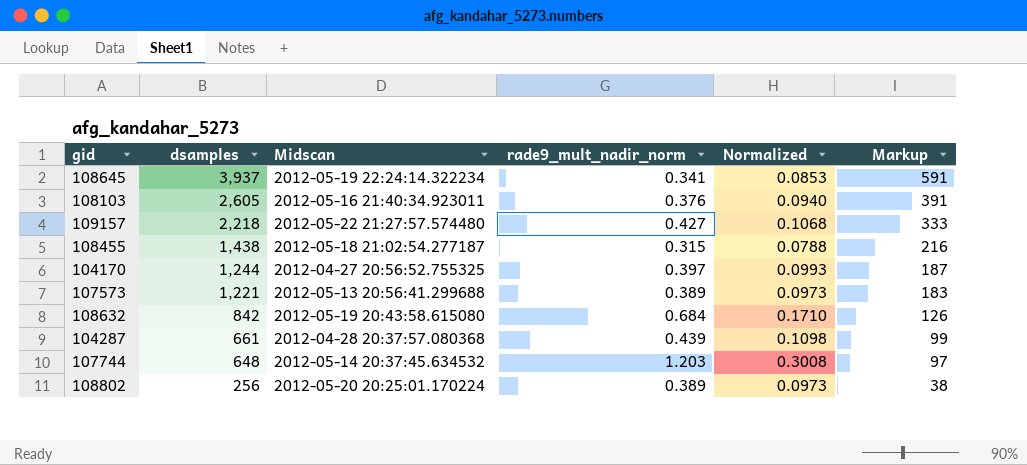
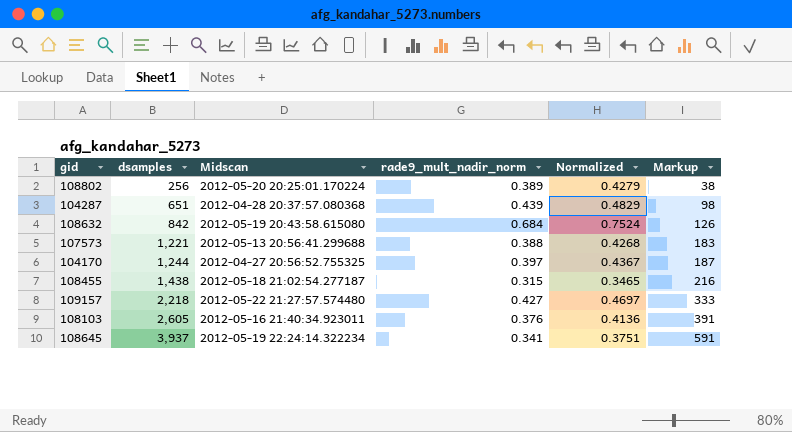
row order: dsamples descending -> dsamples ascending
column Normalized | formula: [rade9_mult_nadir_norm] * 0.25 -> [rade9_mult_nadir_norm] * 1.1
row 107744: 648 | 2012-05-14 20:37:45.634532 | 1.203 | 0.3008 | 97 -> none
104287 | dsamples: 661 -> 651
104287 | Markup: 99 -> 98
107573 | rade9_mult_nadir_norm: 0.389 -> 0.388

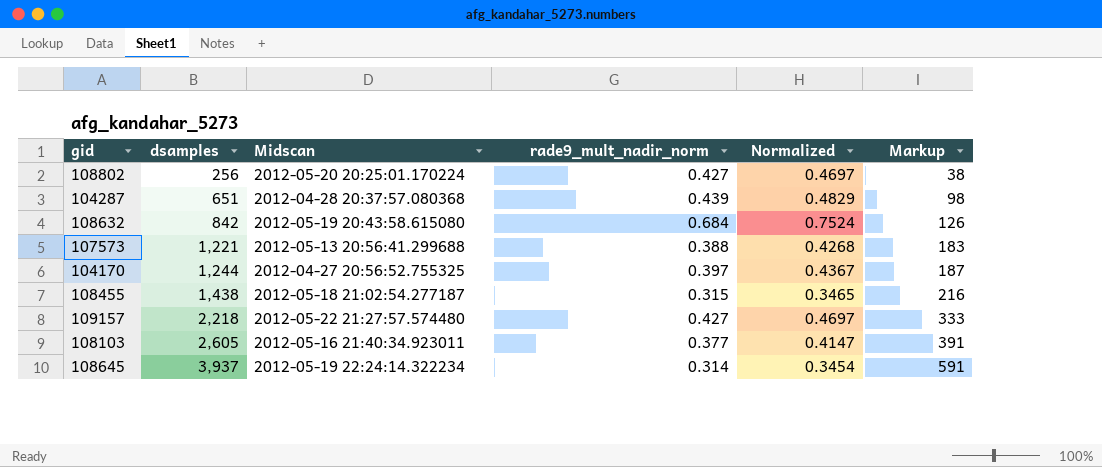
108802 | rade9_mult_nadir_norm: 0.389 -> 0.427
108802 | Normalized: 0.4279 -> 0.4697
108103 | rade9_mult_nadir_norm: 0.376 -> 0.377
108103 | Normalized: 0.4136 -> 0.4147
108645 | rade9_mult_nadir_norm: 0.341 -> 0.314
108645 | Normalized: 0.3751 -> 0.3454

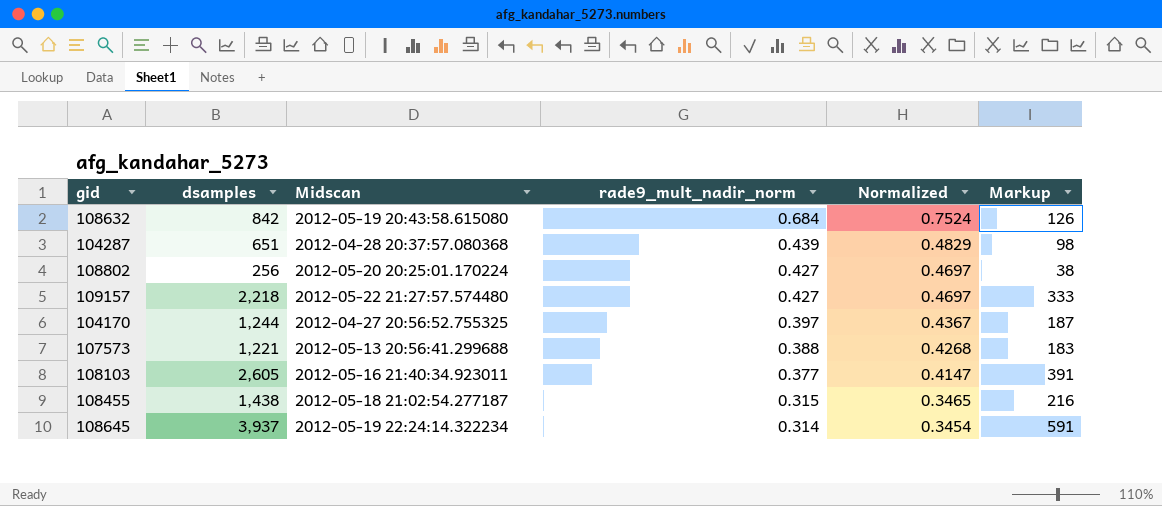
row order: dsamples ascending -> rade9_mult_nadir_norm descending

